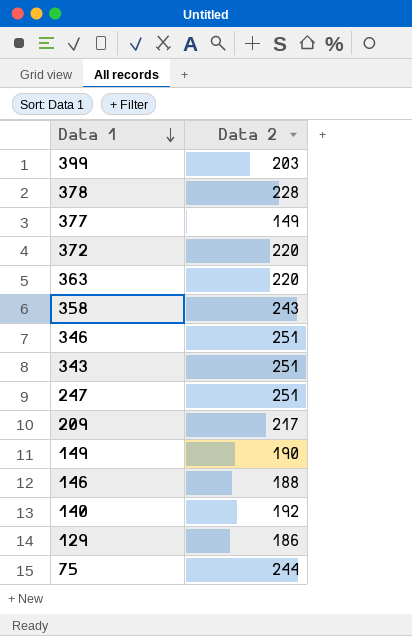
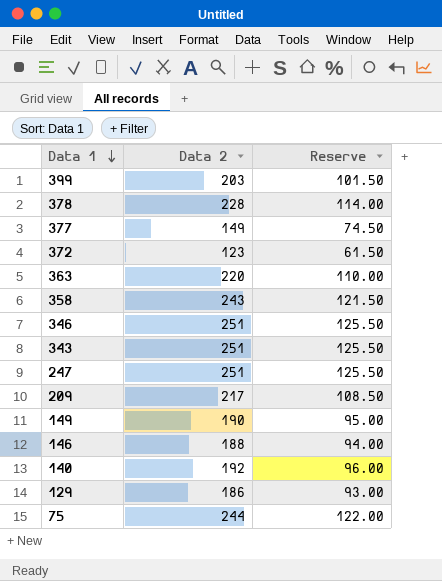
column Reserve | formula: none -> [Data 2] * 0.5
372 | Data 2: 220 -> 123

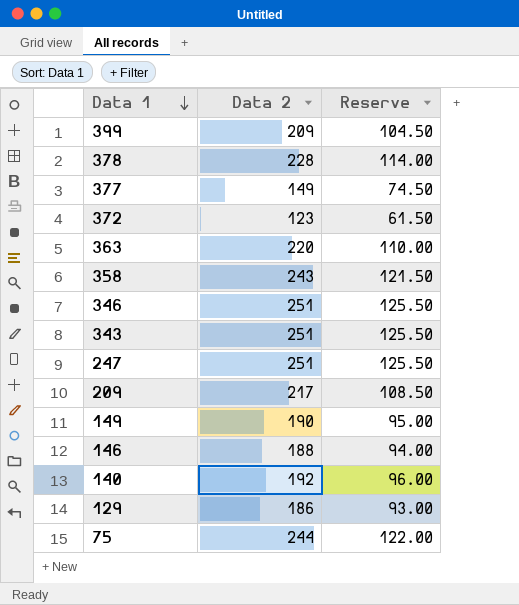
399 | Data 2: 203 -> 209
399 | Reserve: 101.50 -> 104.50

